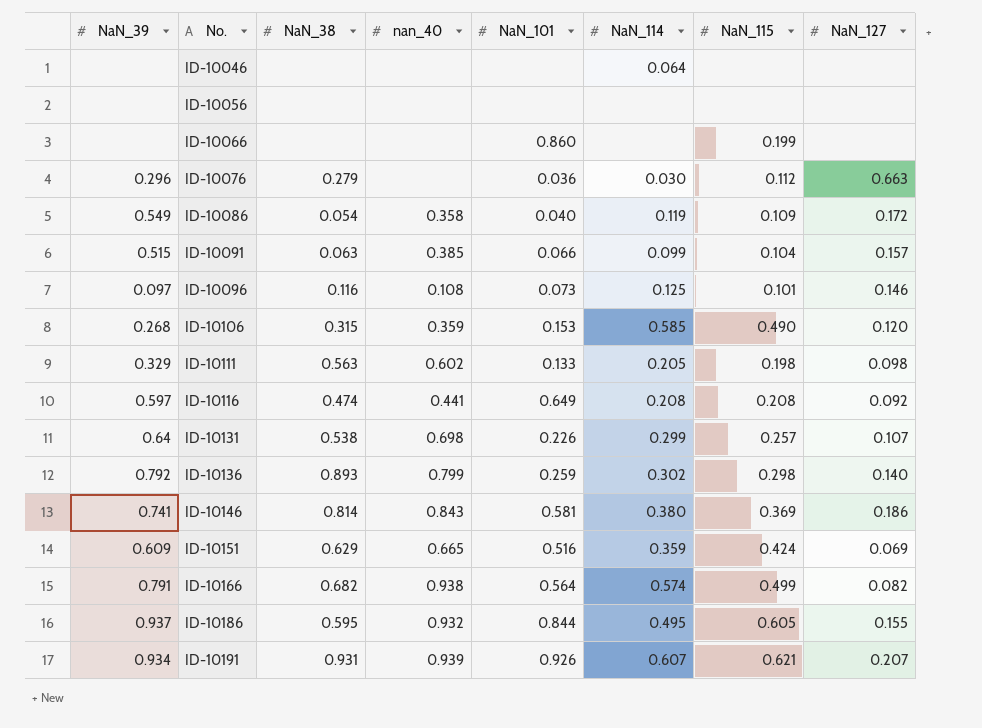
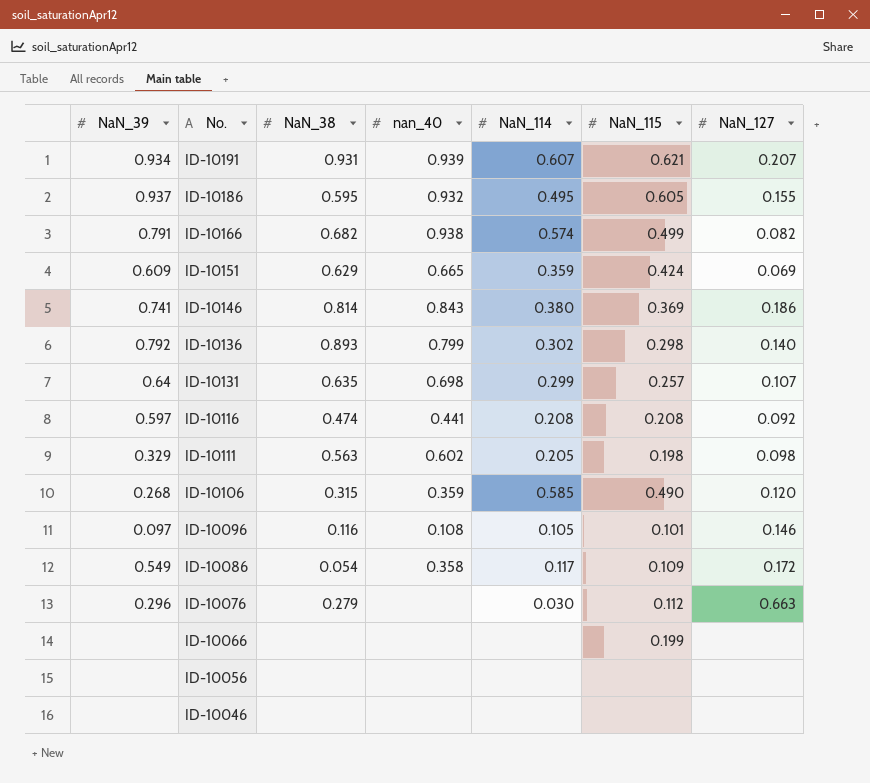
row order: No. ascending -> No. descending
column NaN_101 | position: 5 -> none
row ID-10091: 0.515 | 0.063 | 0.385 | 0.066 | 0.099 | 0.104 | 0.157 -> none
ID-10131 | NaN_38: 0.538 -> 0.635
ID-10096 | NaN_114: 0.125 -> 0.105
ID-10086 | NaN_114: 0.119 -> 0.117
ID-10046 | NaN_114: 0.064 -> none

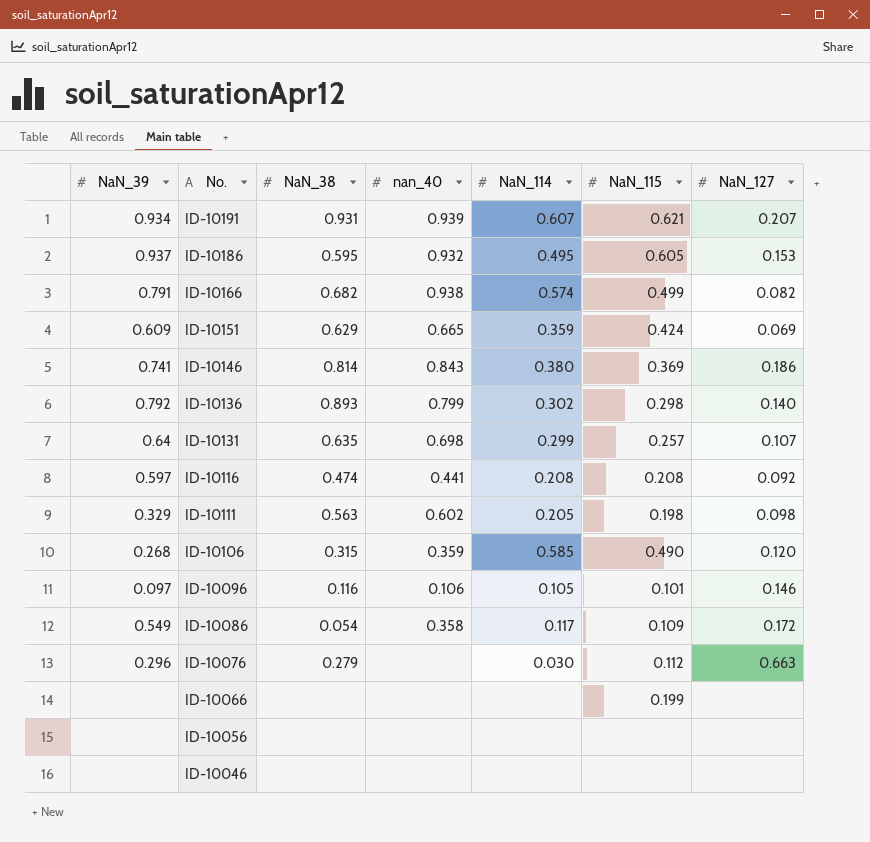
ID-10186 | NaN_127: 0.155 -> 0.153
ID-10096 | nan_40: 0.108 -> 0.106

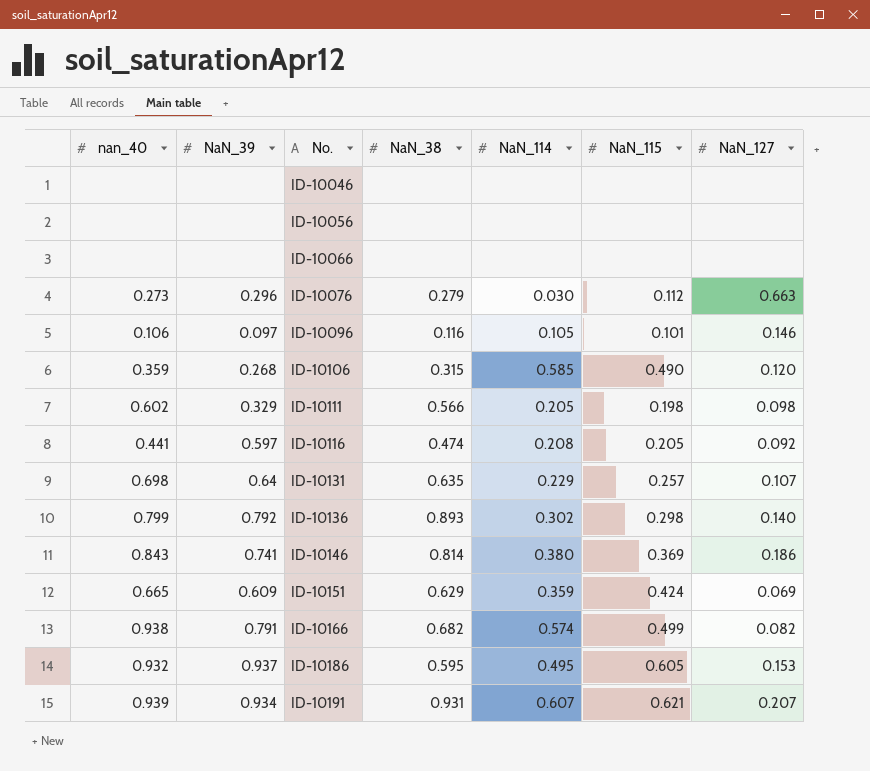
row order: No. descending -> No. ascending
column nan_40 | position: 4 -> 1
row ID-10086: 0.549 | 0.054 | 0.358 | 0.117 | 0.109 | 0.172 -> none
ID-10066 | NaN_115: 0.199 -> none
ID-10076 | nan_40: none -> 0.273
ID-10111 | NaN_38: 0.563 -> 0.566
ID-10116 | NaN_115: 0.208 -> 0.205
ID-10131 | NaN_114: 0.299 -> 0.229

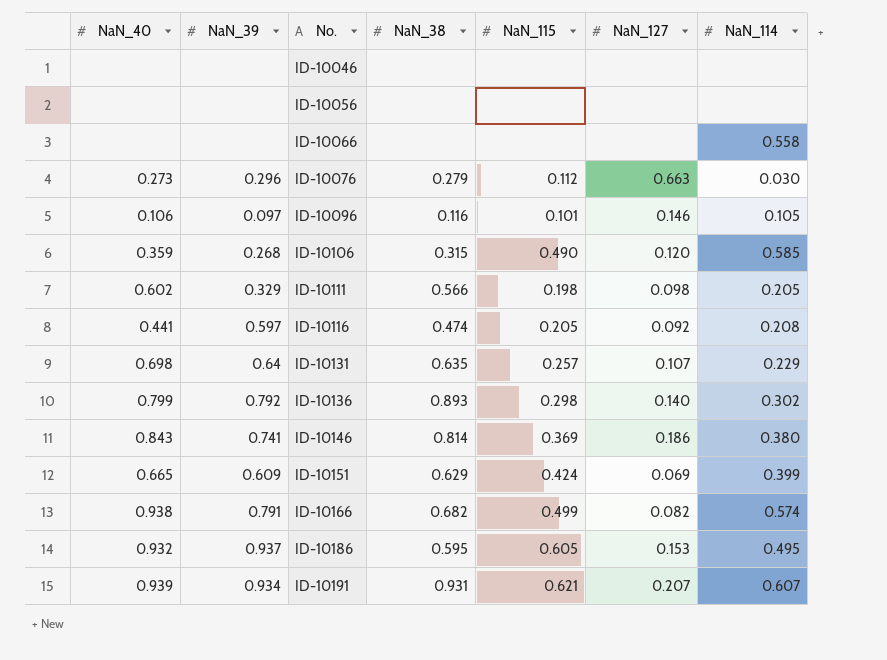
column name: nan_40 -> NaN_40
column NaN_114 | position: 5 -> 7
ID-10066 | NaN_114: none -> 0.558
ID-10151 | NaN_114: 0.359 -> 0.399

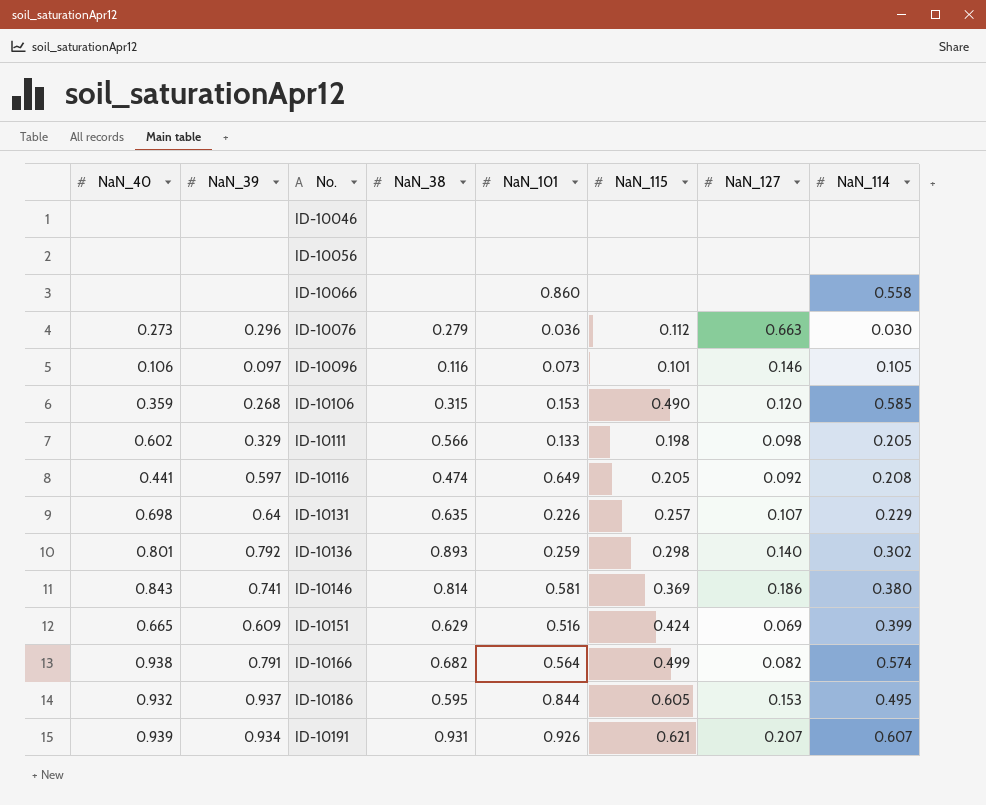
column NaN_101 | position: none -> 5
ID-10136 | NaN_40: 0.799 -> 0.801

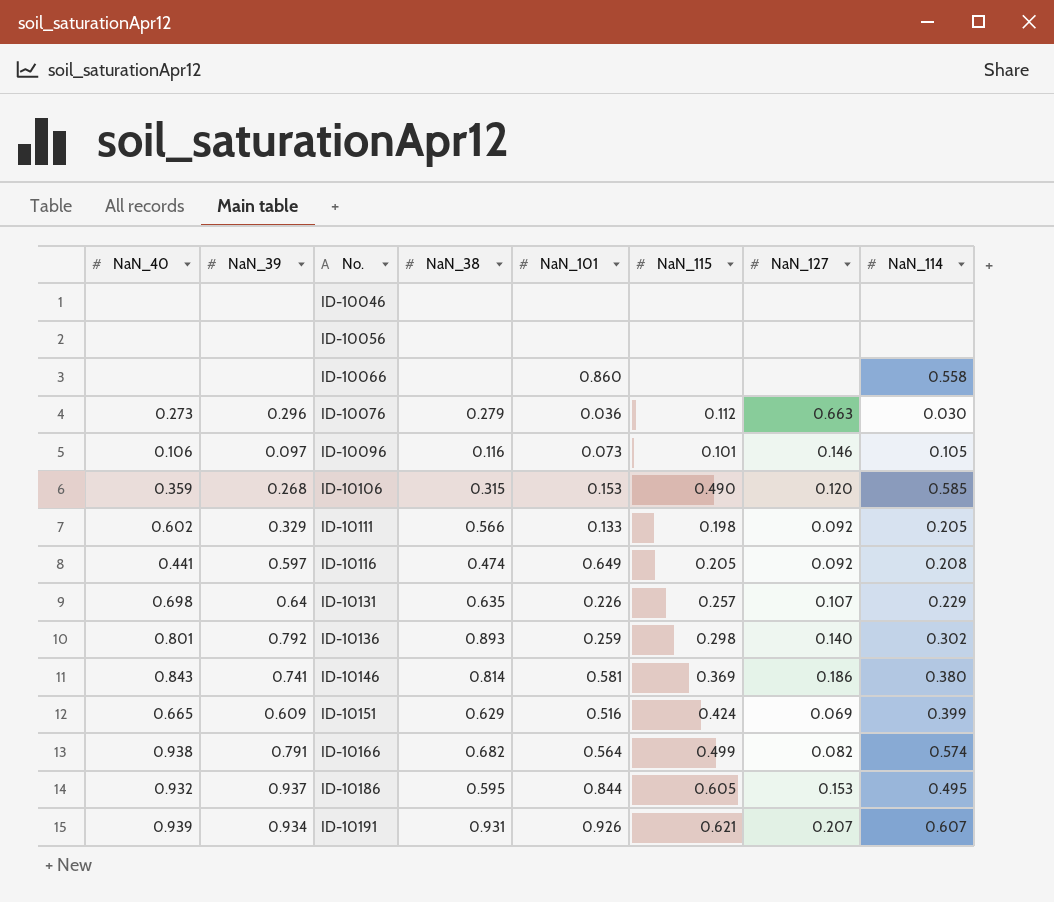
ID-10111 | NaN_127: 0.098 -> 0.092

